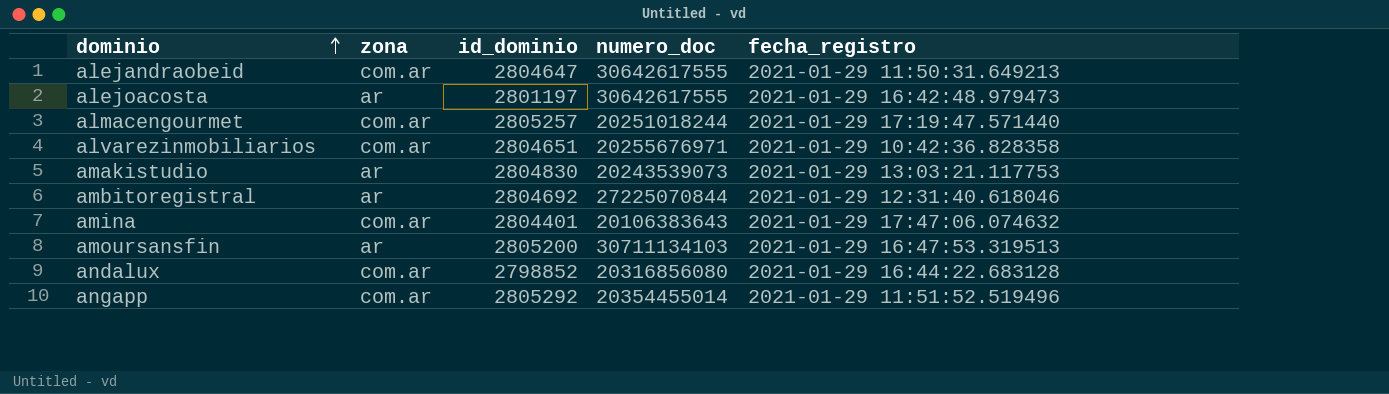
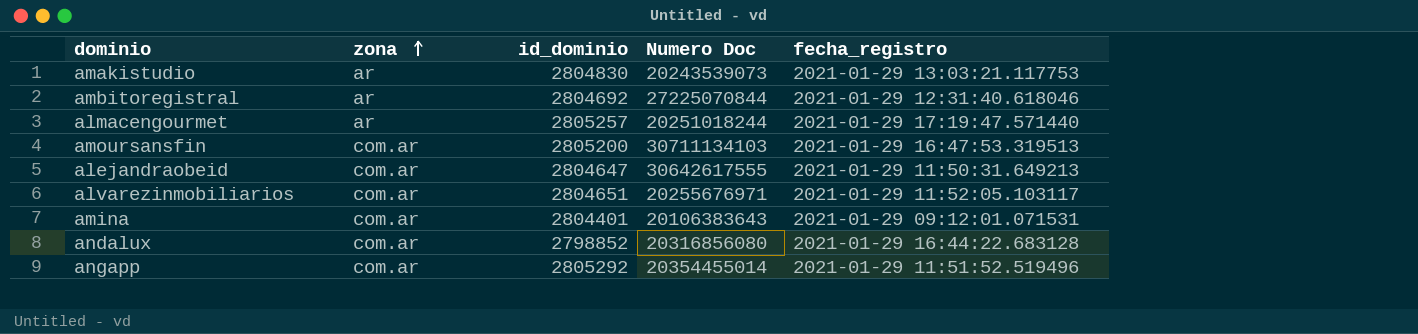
row order: dominio ascending -> zona ascending
column name: numero_doc -> Numero Doc
row alejoacosta: ar | 2801197 | 30642617555 | 2021-01-29 16:42:48.979473 -> none
almacengourmet | zona: com.ar -> ar
amoursansfin | zona: ar -> com.ar
alvarezinmobiliarios | fecha_registro: 2021-01-29 10:42:36.828358 -> 2021-01-29 11:52:05.103117
amina | fecha_registro: 2021-01-29 17:47:06.074632 -> 2021-01-29 09:12:01.071531

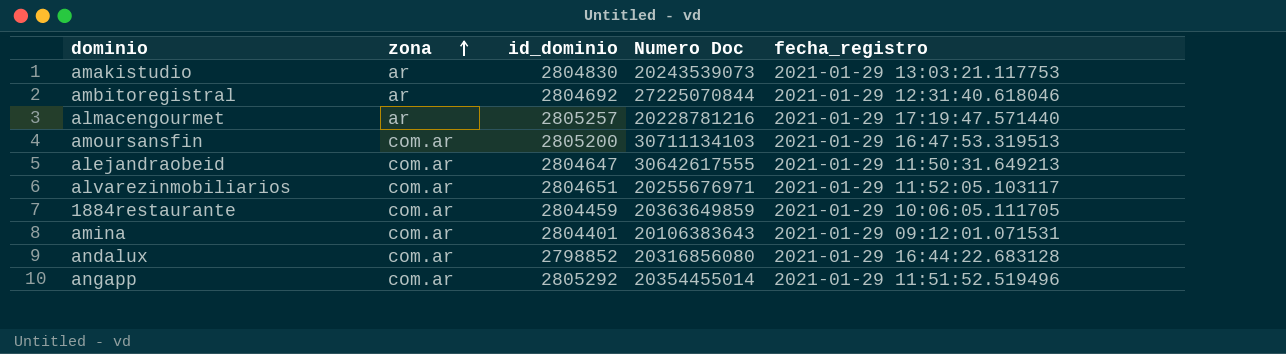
almacengourmet | Numero Doc: 20251018244 -> 20228781216
row 1884restaurante: none -> com.ar | 2804459 | 20363649859 | 2021-01-29 10:06:05.111705

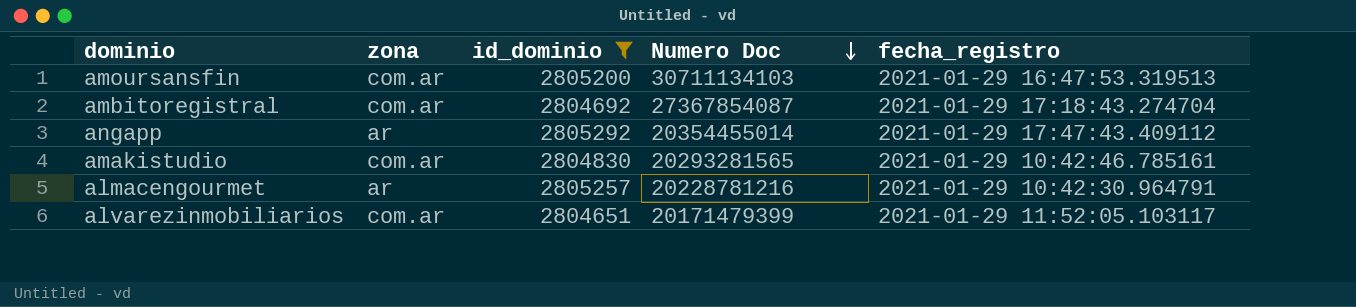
filter: none -> id_dominio >= 2804651
row order: zona ascending -> Numero Doc descending
ambitoregistral | zona: ar -> com.ar
ambitoregistral | Numero Doc: 27225070844 -> 27367854087
ambitoregistral | fecha_registro: 2021-01-29 12:31:40.618046 -> 2021-01-29 17:18:43.274704
angapp | zona: com.ar -> ar
angapp | fecha_registro: 2021-01-29 11:51:52.519496 -> 2021-01-29 17:47:43.409112
amakistudio | zona: ar -> com.ar
amakistudio | Numero Doc: 20243539073 -> 20293281565
amakistudio | fecha_registro: 2021-01-29 13:03:21.117753 -> 2021-01-29 10:42:46.785161
almacengourmet | fecha_registro: 2021-01-29 17:19:47.571440 -> 2021-01-29 10:42:30.964791
alvarezinmobiliarios | Numero Doc: 20255676971 -> 20171479399

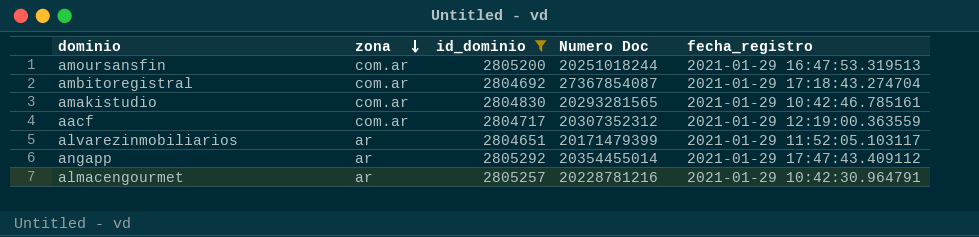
row order: Numero Doc descending -> zona descending
amoursansfin | Numero Doc: 30711134103 -> 20251018244
row aacf: none -> com.ar | 2804717 | 20307352312 | 2021-01-29 12:19:00.363559
alvarezinmobiliarios | zona: com.ar -> ar

